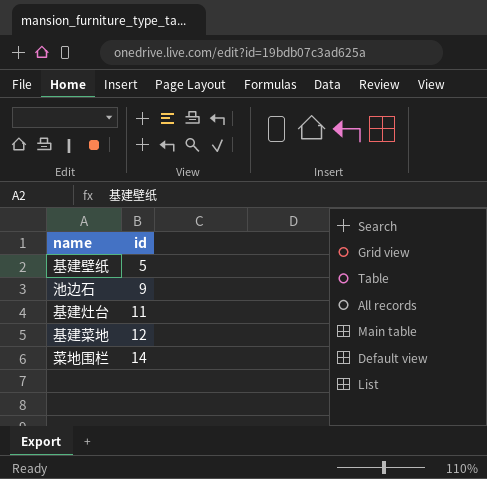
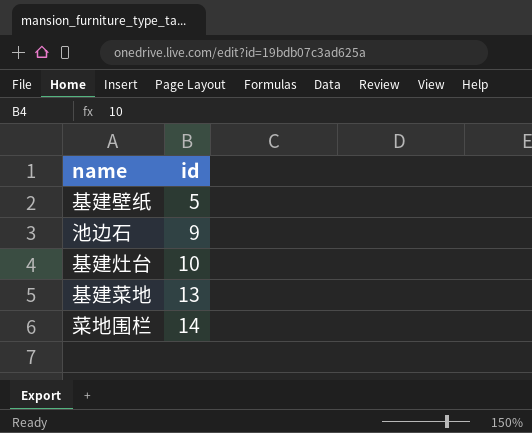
基建灶台 | id: 11 -> 10
基建菜地 | id: 12 -> 13

